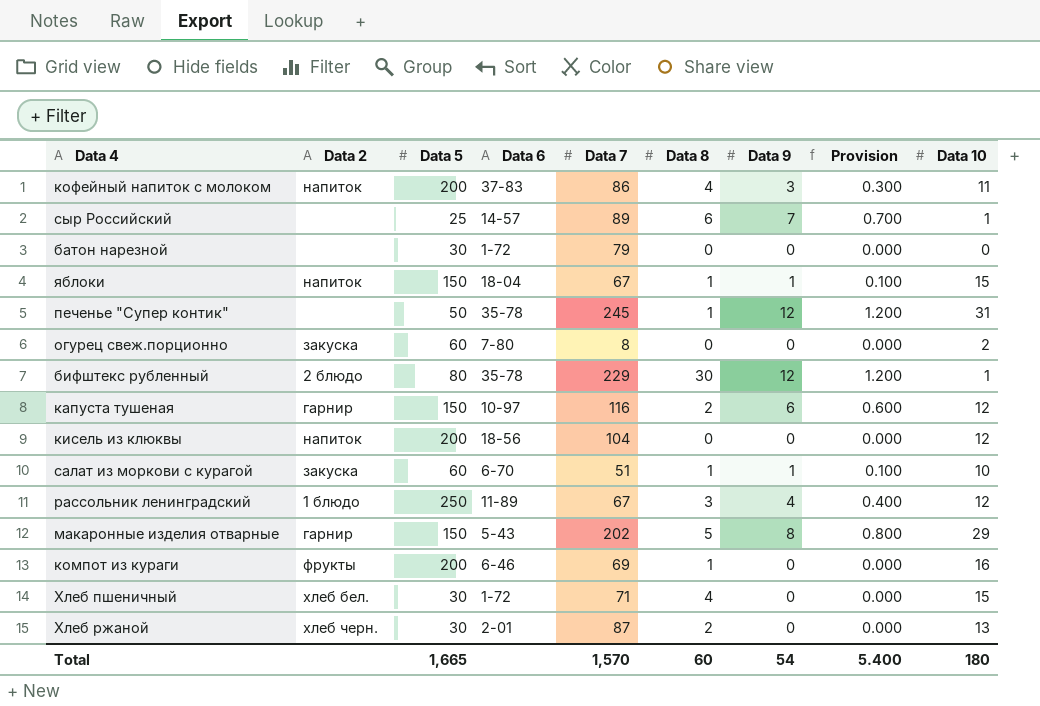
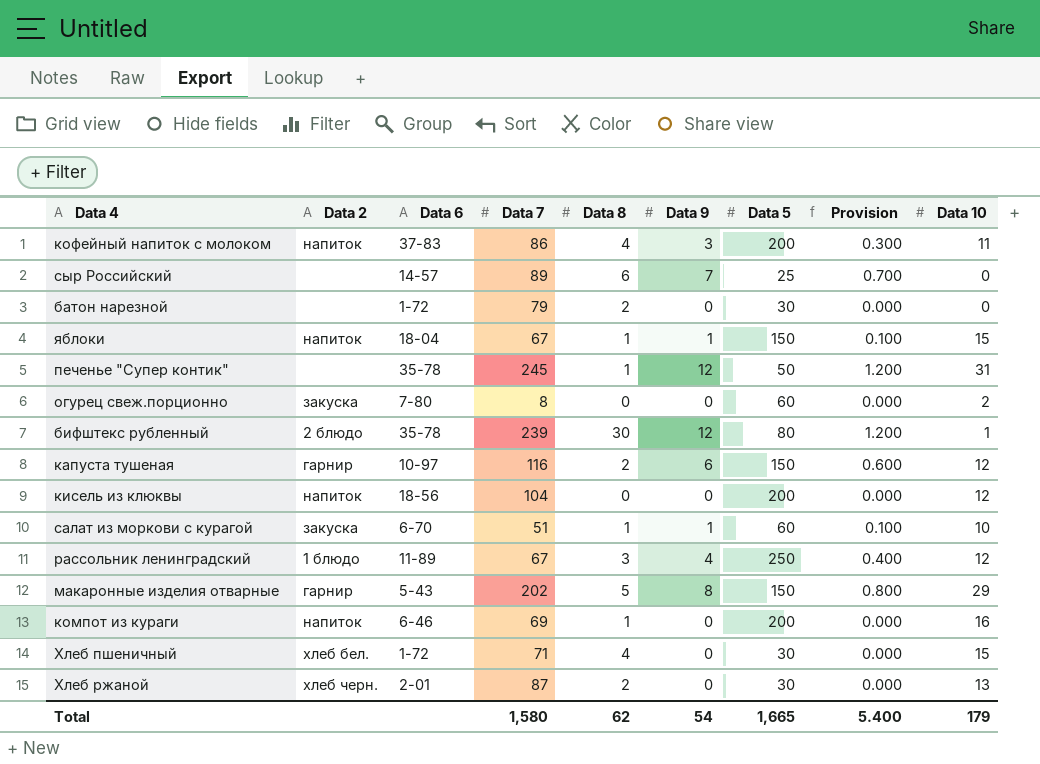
column Data 5 | position: 3 -> 7
сыр Российский | Data 10: 1 -> 0
батон нарезной | Data 8: 0 -> 2
бифштекс рубленный | Data 7: 229 -> 239
компот из кураги | Data 2: фрукты -> напиток
Total | Data 7: 1,570 -> 1,580
Total | Data 8: 60 -> 62
Total | Data 10: 180 -> 179

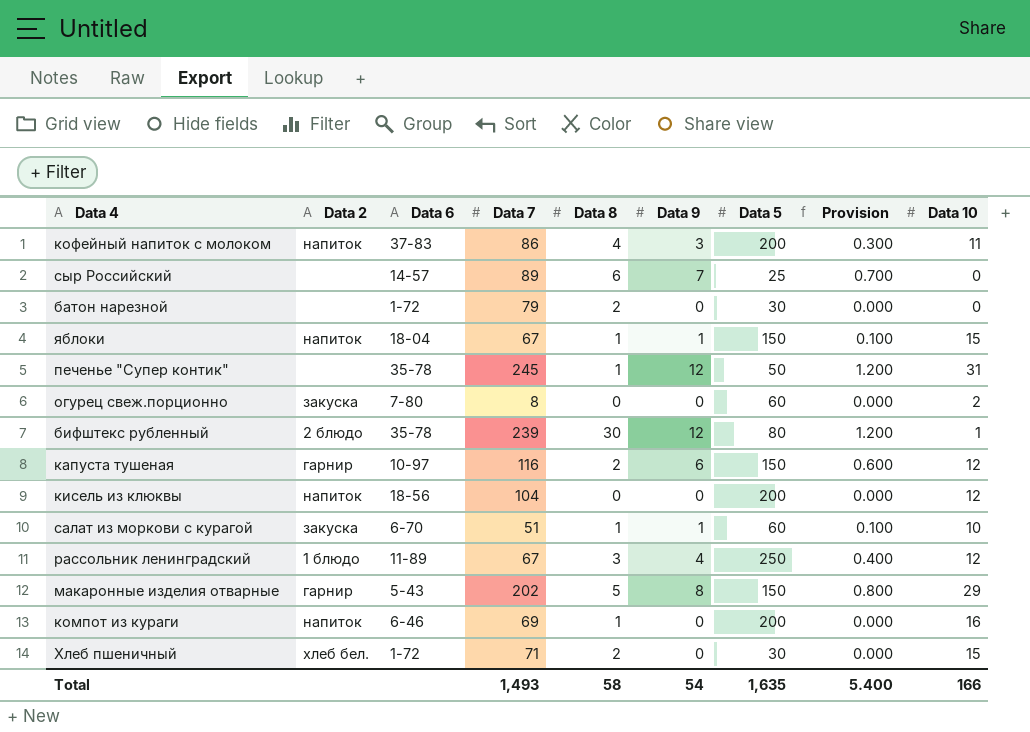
row Хлеб ржаной: хлеб черн. | 2-01 | 87 | 2 | 0 | 30 | 0.000 | 13 -> none
Хлеб пшеничный | Data 8: 4 -> 2
Total | Data 7: 1,580 -> 1,493
Total | Data 8: 62 -> 58
Total | Data 5: 1,665 -> 1,635
Total | Data 10: 179 -> 166

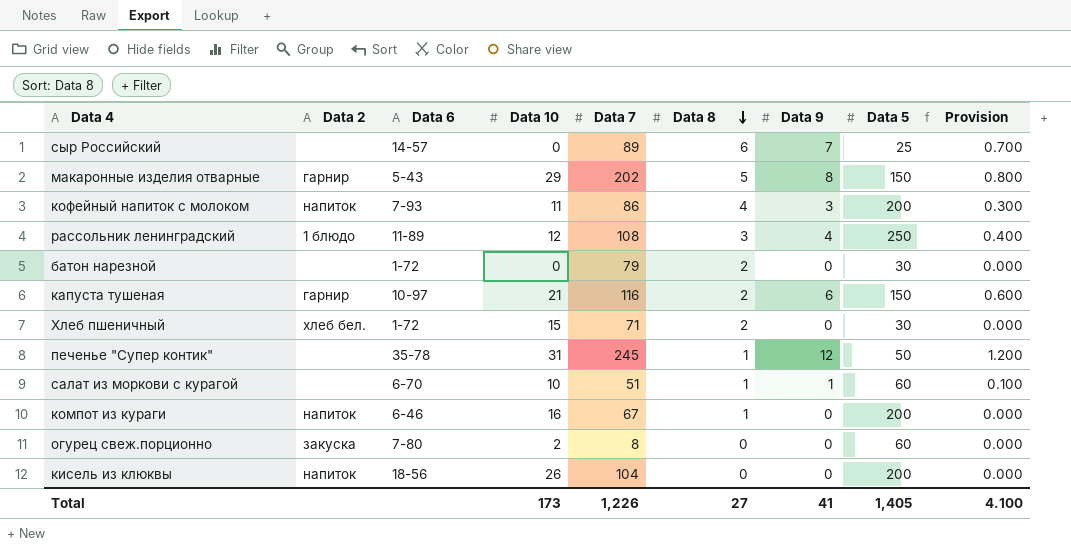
row order: none -> Data 8 descending
column Data 10 | position: 9 -> 4
row яблоки: напиток | 18-04 | 67 | 1 | 1 | 150 | 0.100 | 15 -> none
row бифштекс рубленный: 2 блюдо | 35-78 | 239 | 30 | 12 | 80 | 1.200 | 1 -> none
кофейный напиток с молоком | Data 6: 37-83 -> 7-93
рассольник ленинградский | Data 7: 67 -> 108
капуста тушеная | Data 10: 12 -> 21
салат из моркови с курагой | Data 2: закуска -> none
компот из кураги | Data 7: 69 -> 67
кисель из клюквы | Data 10: 12 -> 26
Total | Data 10: 166 -> 173
Total | Data 7: 1,493 -> 1,226
Total | Data 8: 58 -> 27
Total | Data 9: 54 -> 41
Total | Data 5: 1,635 -> 1,405
Total | Provision: 5.400 -> 4.100

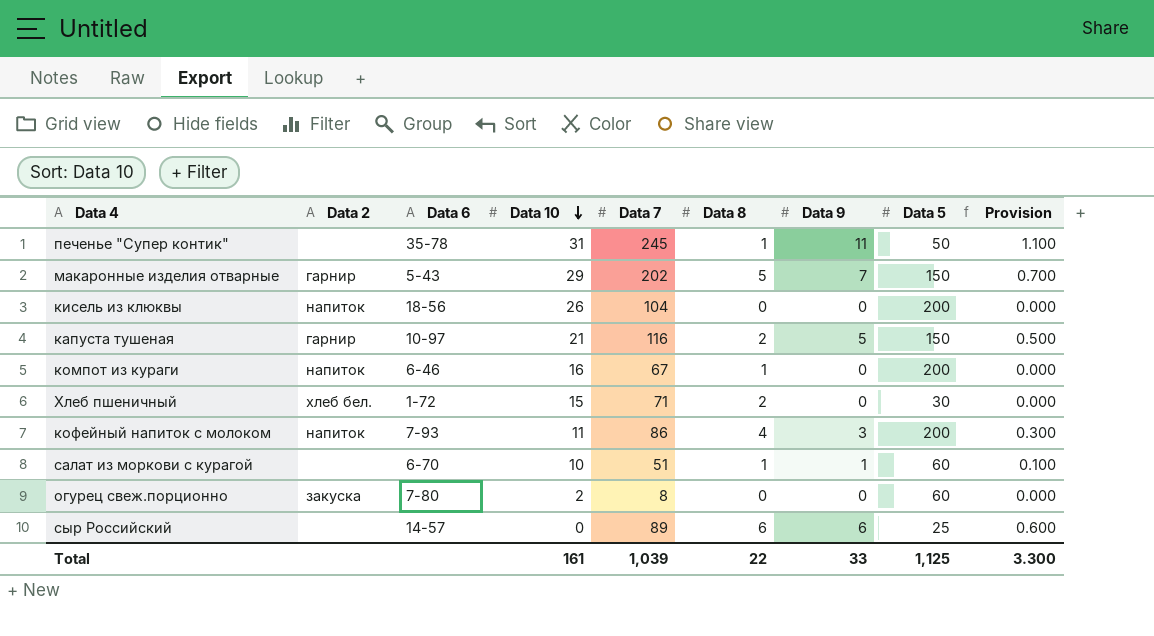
row order: Data 8 descending -> Data 10 descending
row рассольник ленинградский: 1 блюдо | 11-89 | 12 | 108 | 3 | 4 | 250 | 0.400 -> none
row батон нарезной: none | 1-72 | 0 | 79 | 2 | 0 | 30 | 0.000 -> none
печенье "Супер контик" | Data 9: 12 -> 11
печенье "Супер контик" | Provision: 1.200 -> 1.100
макаронные изделия отварные | Data 9: 8 -> 7
макаронные изделия отварные | Provision: 0.800 -> 0.700
капуста тушеная | Data 9: 6 -> 5
капуста тушеная | Provision: 0.600 -> 0.500
сыр Российский | Data 9: 7 -> 6
сыр Российский | Provision: 0.700 -> 0.600
Total | Data 10: 173 -> 161
Total | Data 7: 1,226 -> 1,039
Total | Data 8: 27 -> 22
Total | Data 9: 41 -> 33
Total | Data 5: 1,405 -> 1,125
Total | Provision: 4.100 -> 3.300

